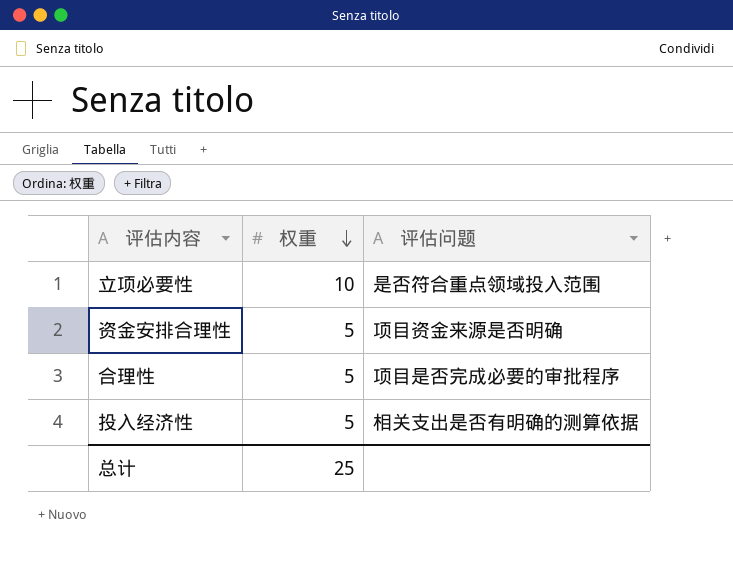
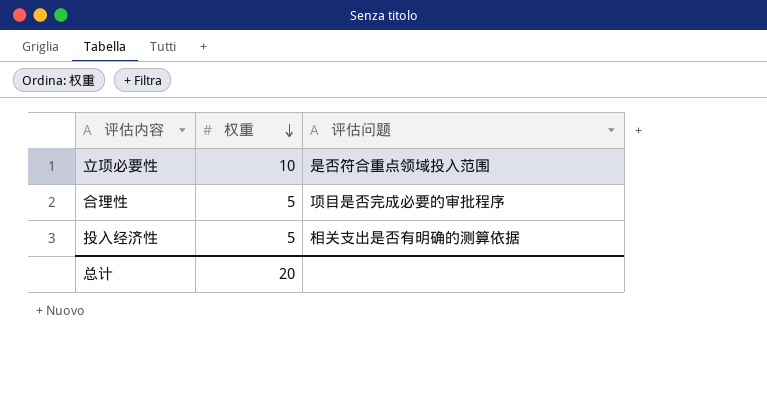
row 资金安排合理性: 5 | 项目资金来源是否明确 -> none
总计 | 权重: 25 -> 20

